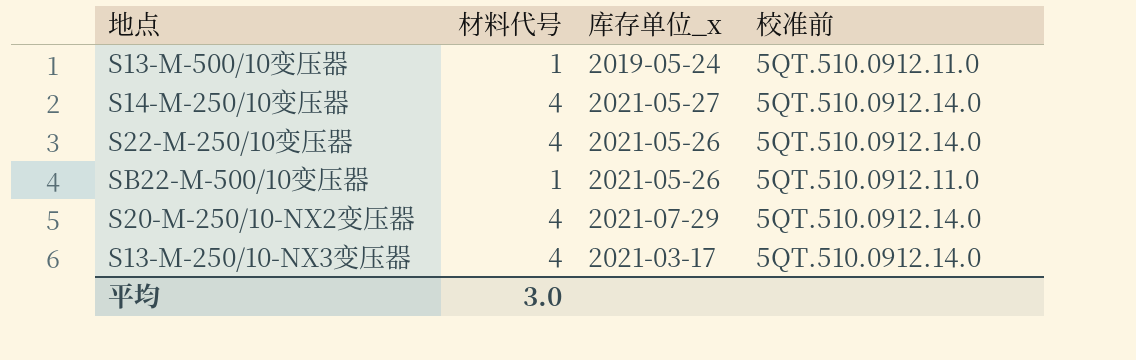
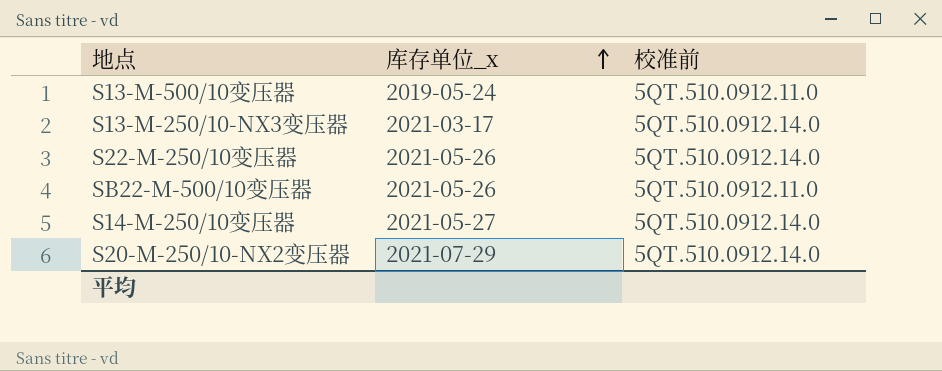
row order: none -> 库存单位_x ascending
column 材料代号 | position: 2 -> none

